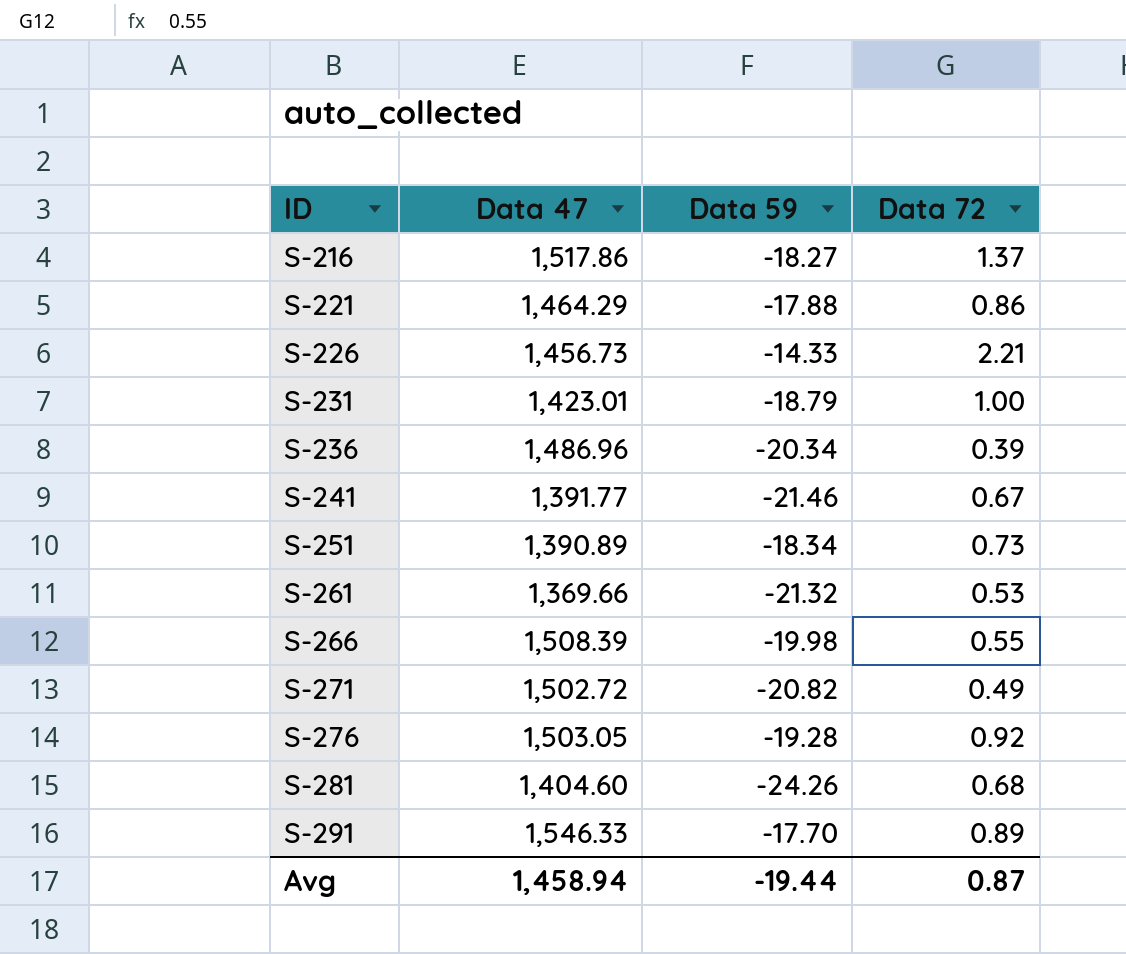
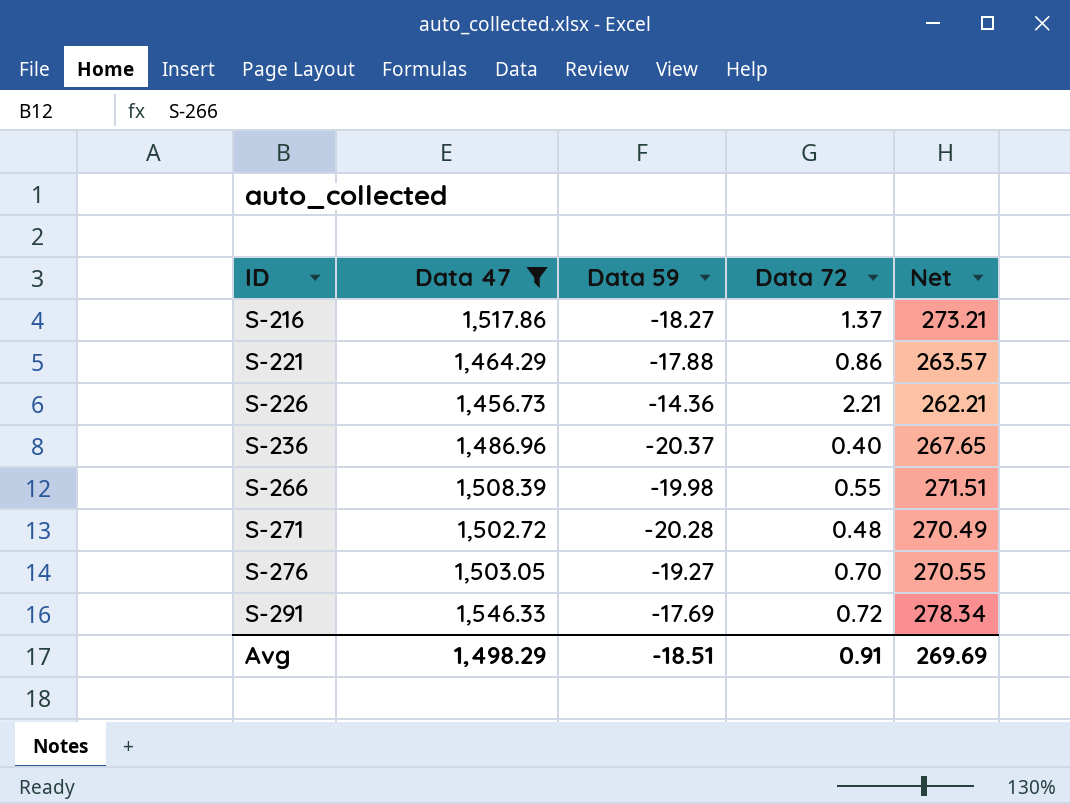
filter: none -> Data 47 >= 1,456.73
column Net | formula: none -> [Data 47] * 0.18
S-226 | Data 59: -14.33 -> -14.36
S-236 | Data 59: -20.34 -> -20.37
S-236 | Data 72: 0.39 -> 0.40
S-271 | Data 59: -20.82 -> -20.28
S-271 | Data 72: 0.49 -> 0.48
S-276 | Data 59: -19.28 -> -19.27
S-276 | Data 72: 0.92 -> 0.70
S-291 | Data 59: -17.70 -> -17.69
S-291 | Data 72: 0.89 -> 0.72
Avg | Data 47: 1,458.94 -> 1,498.29
Avg | Data 59: -19.44 -> -18.51
Avg | Data 72: 0.87 -> 0.91

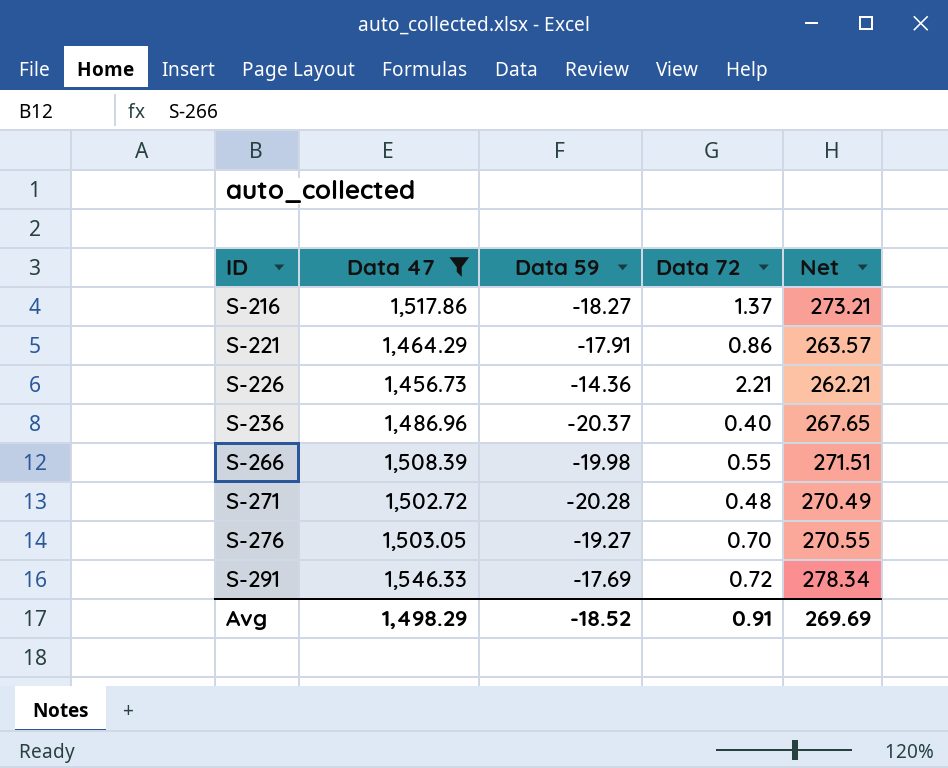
S-221 | Data 59: -17.88 -> -17.91
Avg | Data 59: -18.51 -> -18.52

